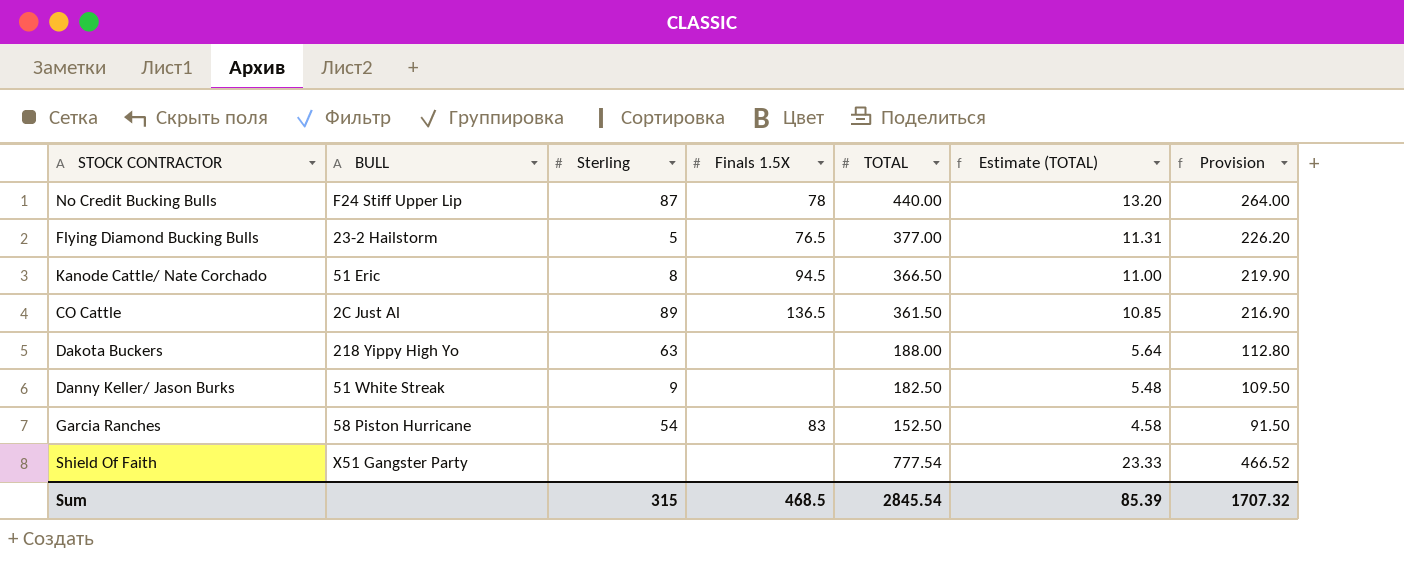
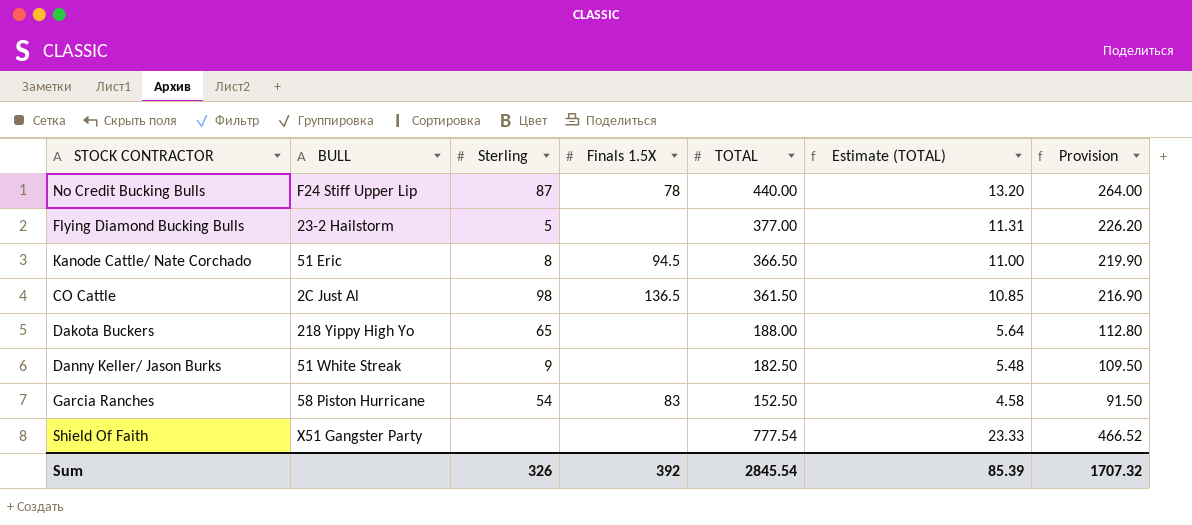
Flying Diamond Bucking Bulls | Finals 1.5X: 76.5 -> none
CO Cattle | Sterling: 89 -> 98
Dakota Buckers | Sterling: 63 -> 65
Sum | Sterling: 315 -> 326
Sum | Finals 1.5X: 468.5 -> 392

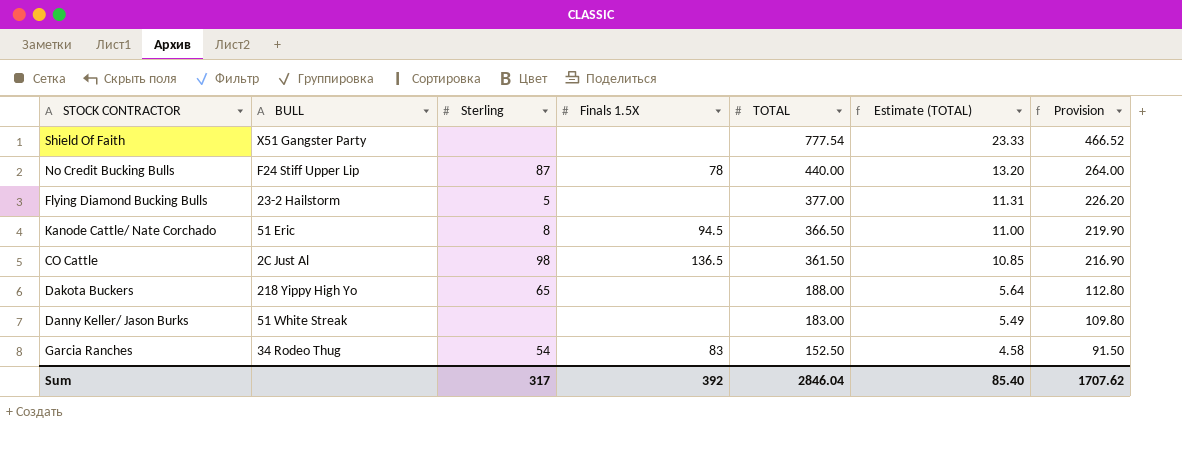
row order: none -> TOTAL descending
Danny Keller/ Jason Burks | Sterling: 9 -> none
Danny Keller/ Jason Burks | TOTAL: 182.50 -> 183.00
Danny Keller/ Jason Burks | Estimate (TOTAL): 5.48 -> 5.49
Danny Keller/ Jason Burks | Provision: 109.50 -> 109.80
Garcia Ranches | BULL: 58 Piston Hurricane -> 34 Rodeo Thug
Sum | Sterling: 326 -> 317
Sum | TOTAL: 2845.54 -> 2846.04
Sum | Estimate (TOTAL): 85.39 -> 85.40
Sum | Provision: 1707.32 -> 1707.62

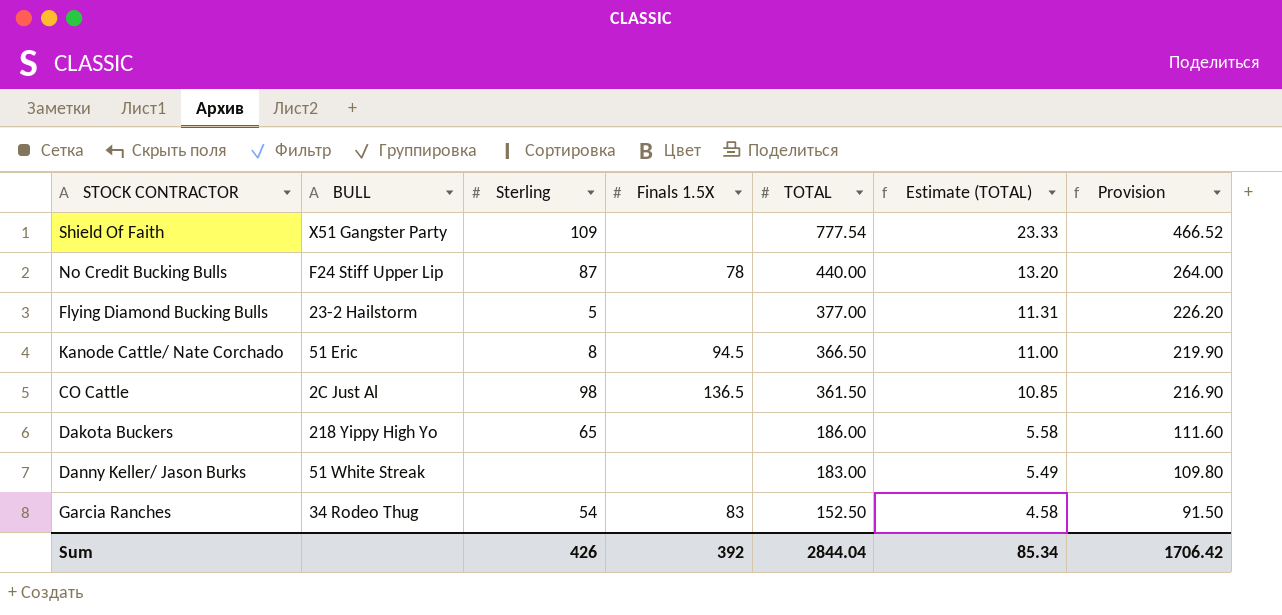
Shield Of Faith | Sterling: none -> 109
Dakota Buckers | TOTAL: 188.00 -> 186.00
Dakota Buckers | Estimate (TOTAL): 5.64 -> 5.58
Dakota Buckers | Provision: 112.80 -> 111.60
Sum | Sterling: 317 -> 426
Sum | TOTAL: 2846.04 -> 2844.04
Sum | Estimate (TOTAL): 85.40 -> 85.34
Sum | Provision: 1707.62 -> 1706.42

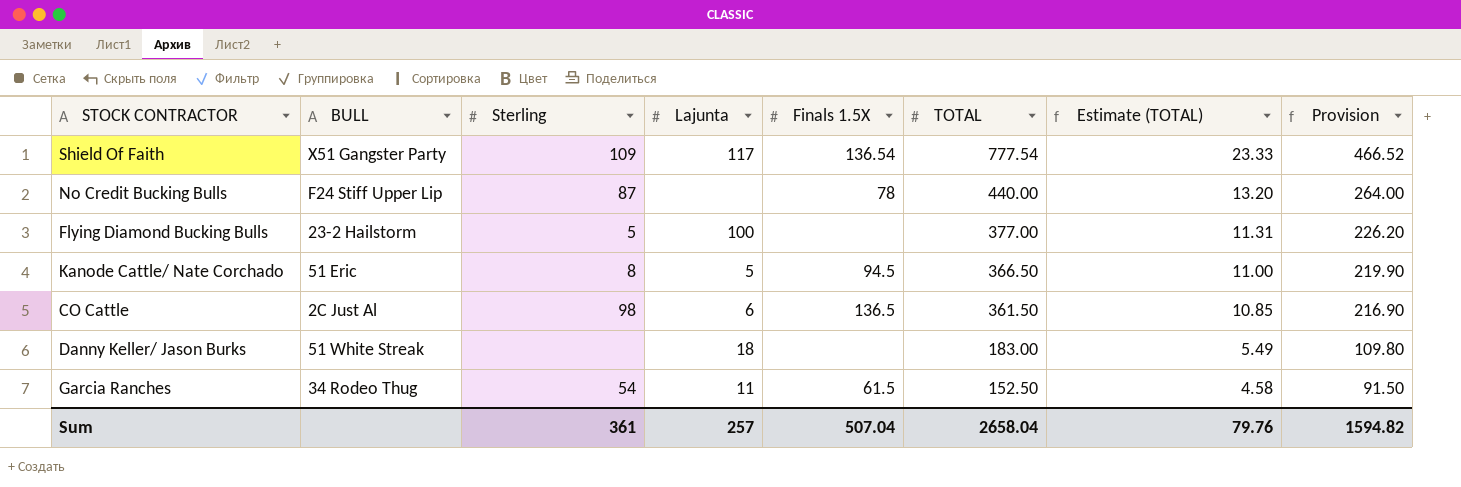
column Lajunta | position: none -> 4
row Dakota Buckers: 218 Yippy High Yo | 65 | none | 186.00 | 5.58 | 111.60 -> none
Shield Of Faith | Finals 1.5X: none -> 136.54
Garcia Ranches | Finals 1.5X: 83 -> 61.5
Sum | Sterling: 426 -> 361
Sum | Finals 1.5X: 392 -> 507.04
Sum | TOTAL: 2844.04 -> 2658.04
Sum | Estimate (TOTAL): 85.34 -> 79.76
Sum | Provision: 1706.42 -> 1594.82

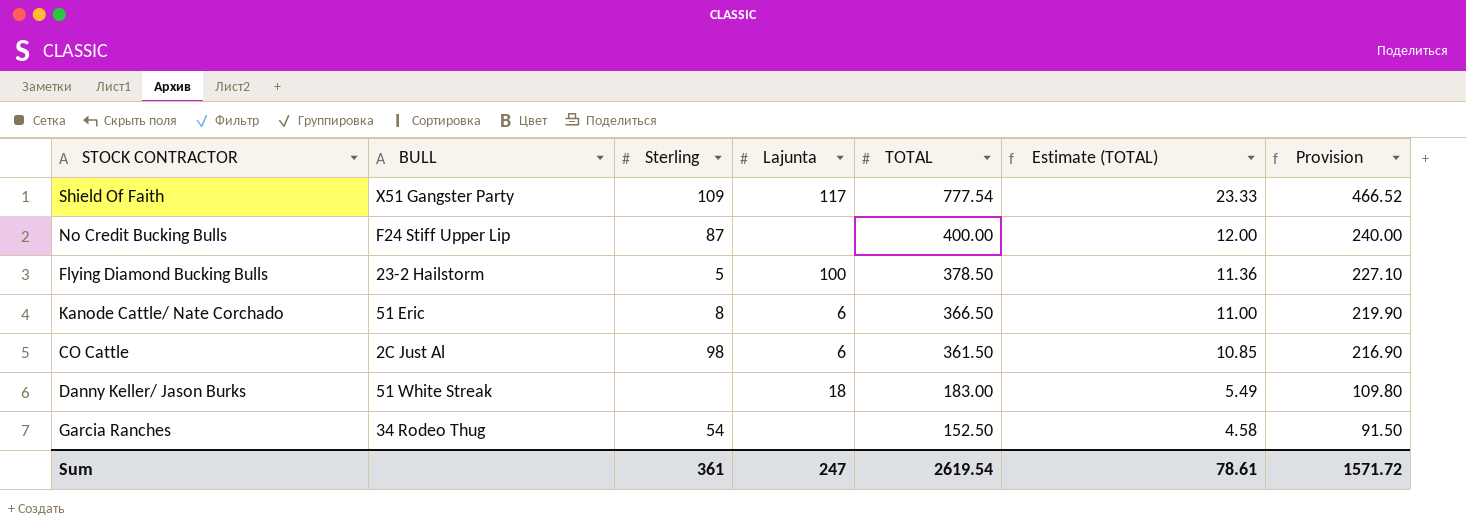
column Finals 1.5X | position: 5 -> none
No Credit Bucking Bulls | TOTAL: 440.00 -> 400.00
No Credit Bucking Bulls | Estimate (TOTAL): 13.20 -> 12.00
No Credit Bucking Bulls | Provision: 264.00 -> 240.00
Flying Diamond Bucking Bulls | TOTAL: 377.00 -> 378.50
Flying Diamond Bucking Bulls | Estimate (TOTAL): 11.31 -> 11.36
Flying Diamond Bucking Bulls | Provision: 226.20 -> 227.10
Kanode Cattle/ Nate Corchado | Lajunta: 5 -> 6
Garcia Ranches | Lajunta: 11 -> none
Sum | Lajunta: 257 -> 247
Sum | TOTAL: 2658.04 -> 2619.54
Sum | Estimate (TOTAL): 79.76 -> 78.61
Sum | Provision: 1594.82 -> 1571.72

